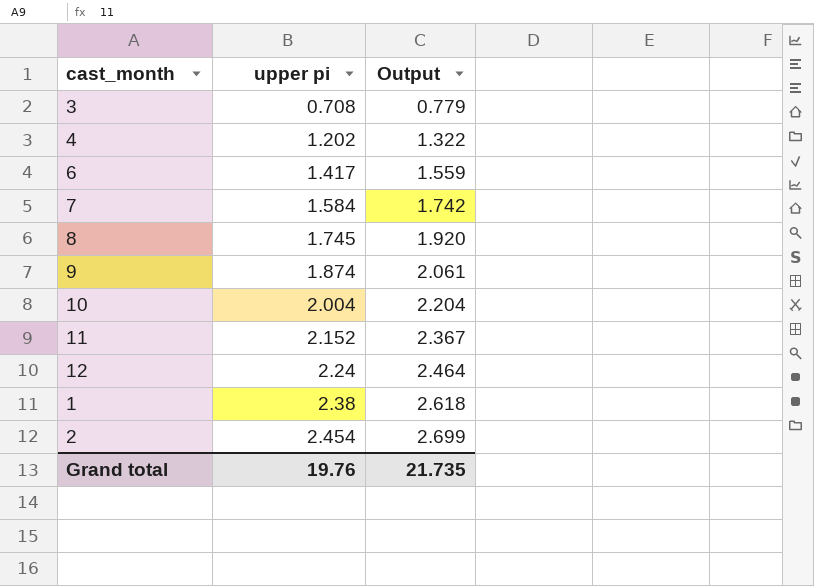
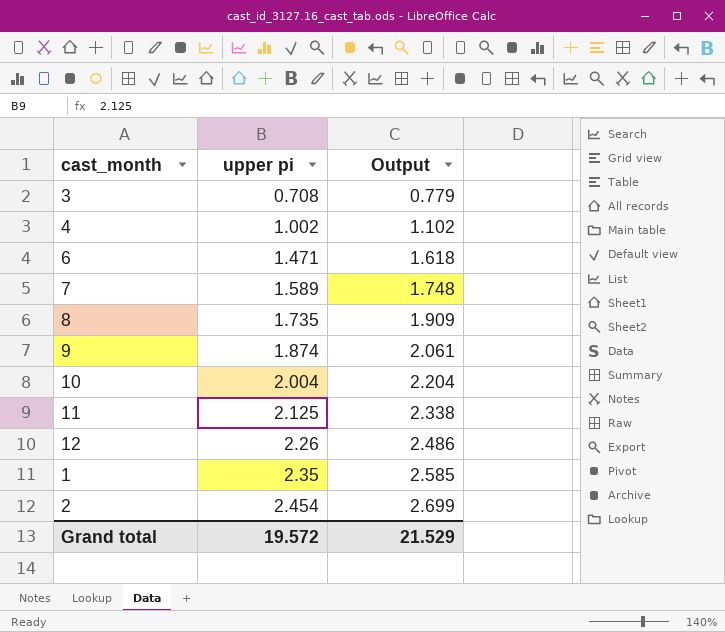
4 | upper pi: 1.202 -> 1.002
4 | Output: 1.322 -> 1.102
6 | upper pi: 1.417 -> 1.471
6 | Output: 1.559 -> 1.618
7 | upper pi: 1.584 -> 1.589
7 | Output: 1.742 -> 1.748
8 | upper pi: 1.745 -> 1.735
8 | Output: 1.920 -> 1.909
11 | upper pi: 2.152 -> 2.125
11 | Output: 2.367 -> 2.338
12 | upper pi: 2.24 -> 2.26
12 | Output: 2.464 -> 2.486
1 | upper pi: 2.38 -> 2.35
1 | Output: 2.618 -> 2.585
Grand total | upper pi: 19.76 -> 19.572
Grand total | Output: 21.735 -> 21.529

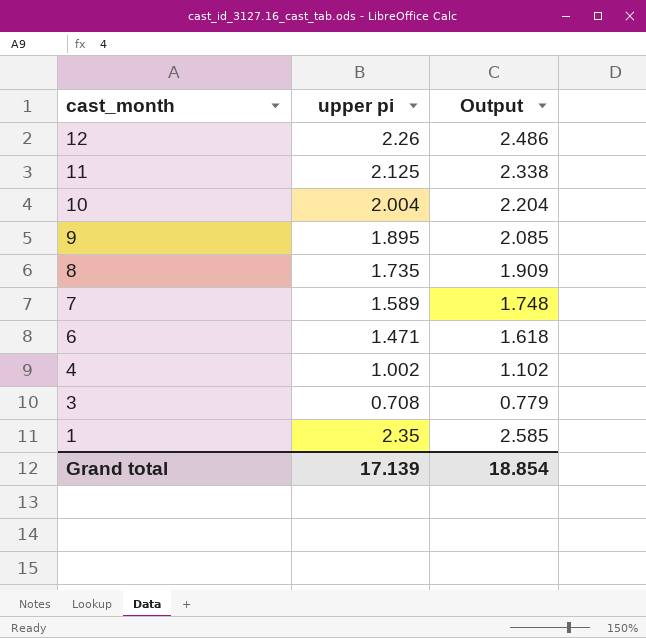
row order: upper pi ascending -> cast_month descending
row 2: 2.454 | 2.699 -> none
9 | upper pi: 1.874 -> 1.895
9 | Output: 2.061 -> 2.085
Grand total | upper pi: 19.572 -> 17.139
Grand total | Output: 21.529 -> 18.854

